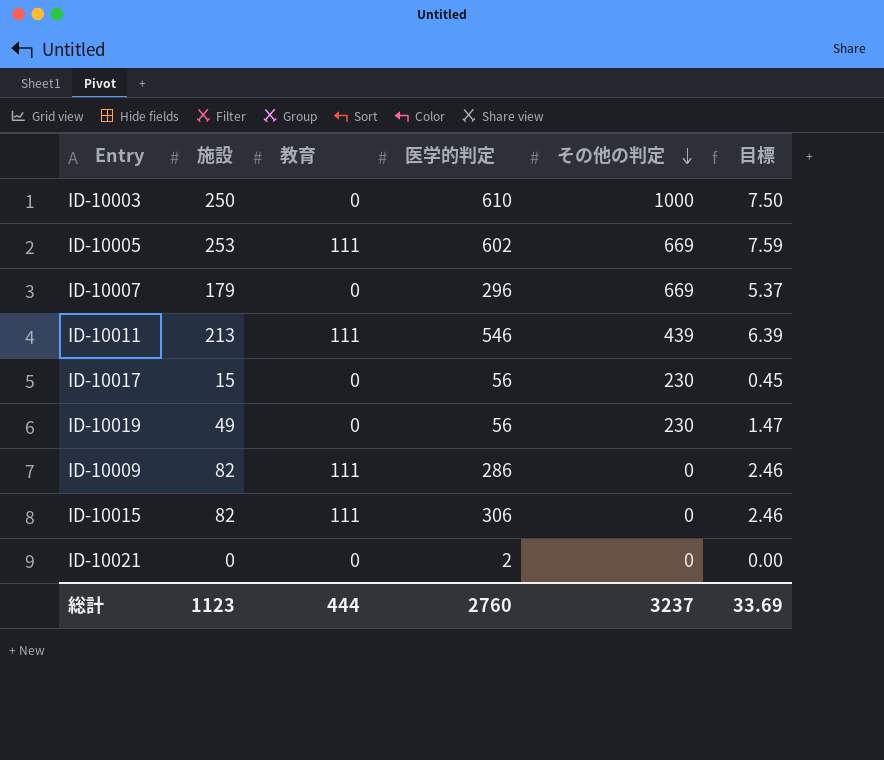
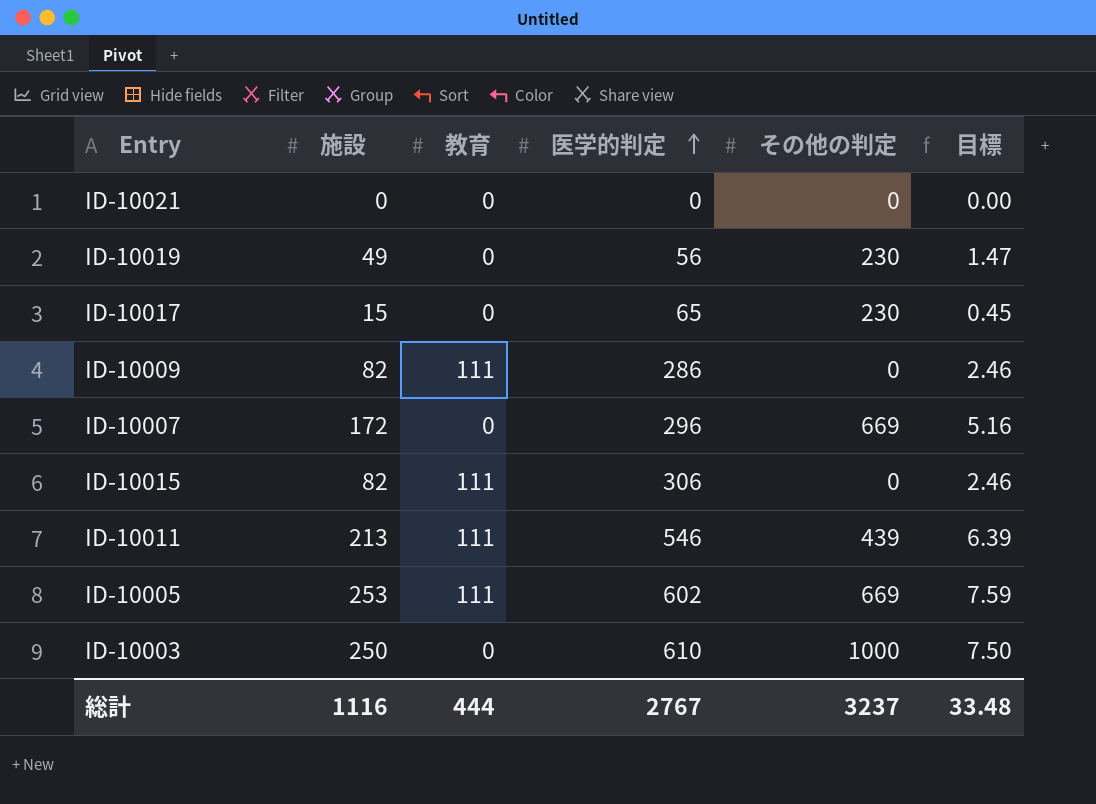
row order: その他の判定 descending -> 医学的判定 ascending
ID-10021 | 医学的判定: 2 -> 0
ID-10017 | 医学的判定: 56 -> 65
ID-10007 | 施設: 179 -> 172
ID-10007 | 目標: 5.37 -> 5.16
総計 | 施設: 1123 -> 1116
総計 | 医学的判定: 2760 -> 2767
総計 | 目標: 33.69 -> 33.48

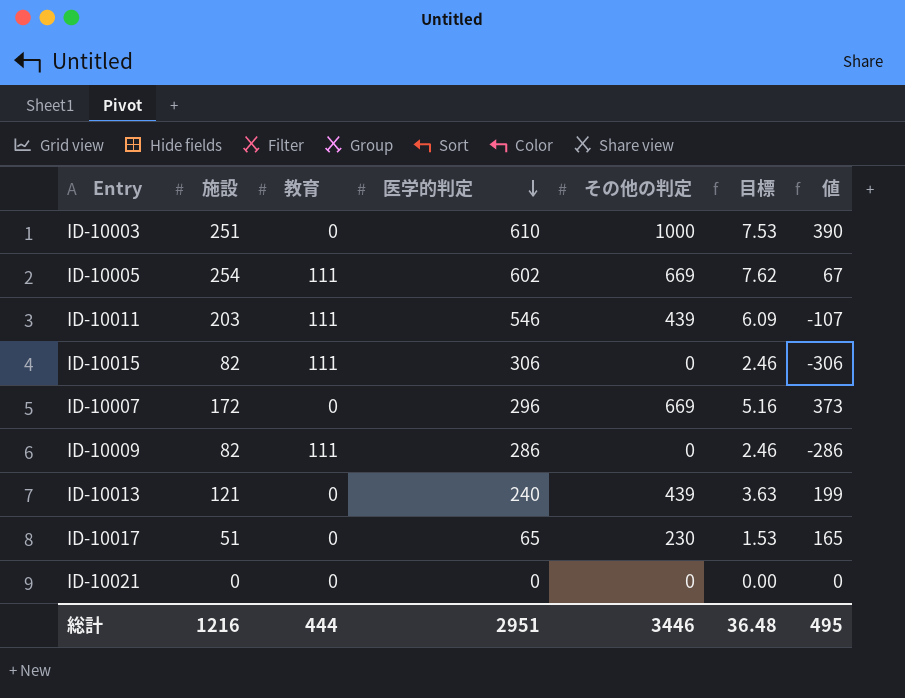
row order: 医学的判定 ascending -> 医学的判定 descending
column 値 | formula: none -> [その他の判定] - [医学的判定]
row ID-10019: 49 | 0 | 56 | 230 | 1.47 -> none
ID-10003 | 施設: 250 -> 251
ID-10003 | 目標: 7.50 -> 7.53
ID-10005 | 施設: 253 -> 254
ID-10005 | 目標: 7.59 -> 7.62
ID-10011 | 施設: 213 -> 203
ID-10011 | 目標: 6.39 -> 6.09
row ID-10013: none -> 121 | 0 | 240 | 439 | 3.63 | 199
ID-10017 | 施設: 15 -> 51
ID-10017 | 目標: 0.45 -> 1.53
総計 | 施設: 1116 -> 1216
総計 | 医学的判定: 2767 -> 2951
総計 | その他の判定: 3237 -> 3446
総計 | 目標: 33.48 -> 36.48

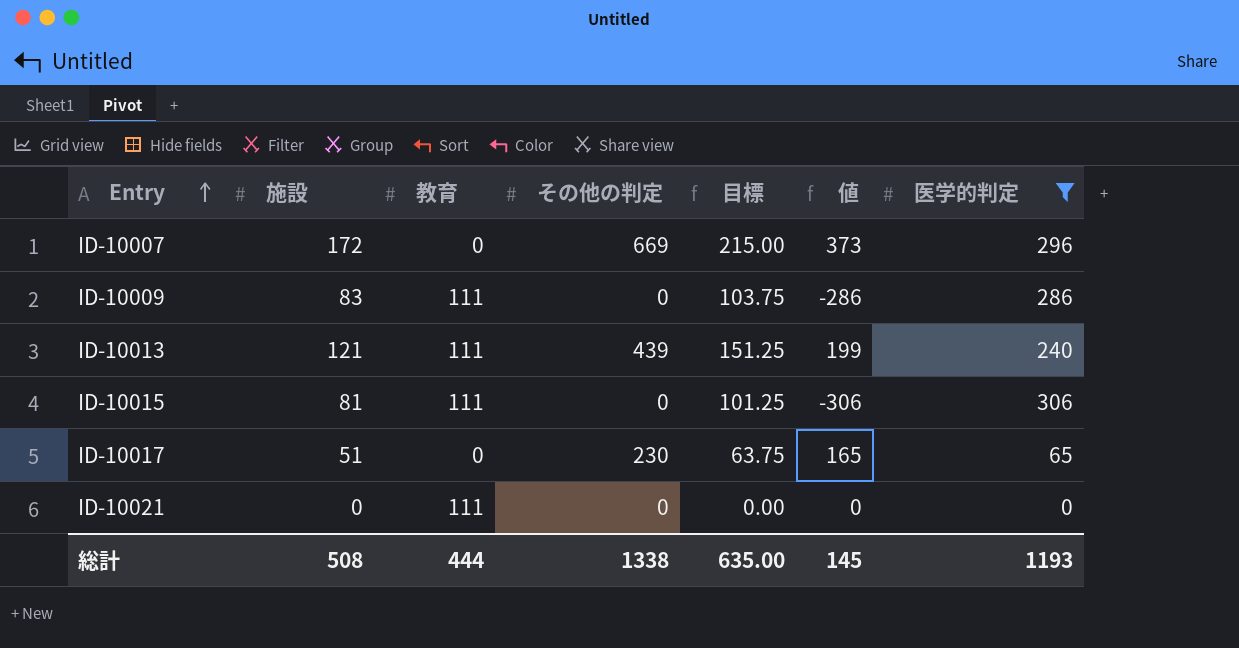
filter: none -> 医学的判定 <= 306
row order: 医学的判定 descending -> Entry ascending
column 目標 | formula: [施設] * 0.03 -> [施設] * 1.25
column 医学的判定 | position: 4 -> 7
ID-10009 | 施設: 82 -> 83
ID-10013 | 教育: 0 -> 111
ID-10015 | 施設: 82 -> 81
ID-10021 | 教育: 0 -> 111
総計 | 施設: 1216 -> 508
総計 | その他の判定: 3446 -> 1338
総計 | 目標: 36.48 -> 635.00
総計 | 値: 495 -> 145
総計 | 医学的判定: 2951 -> 1193

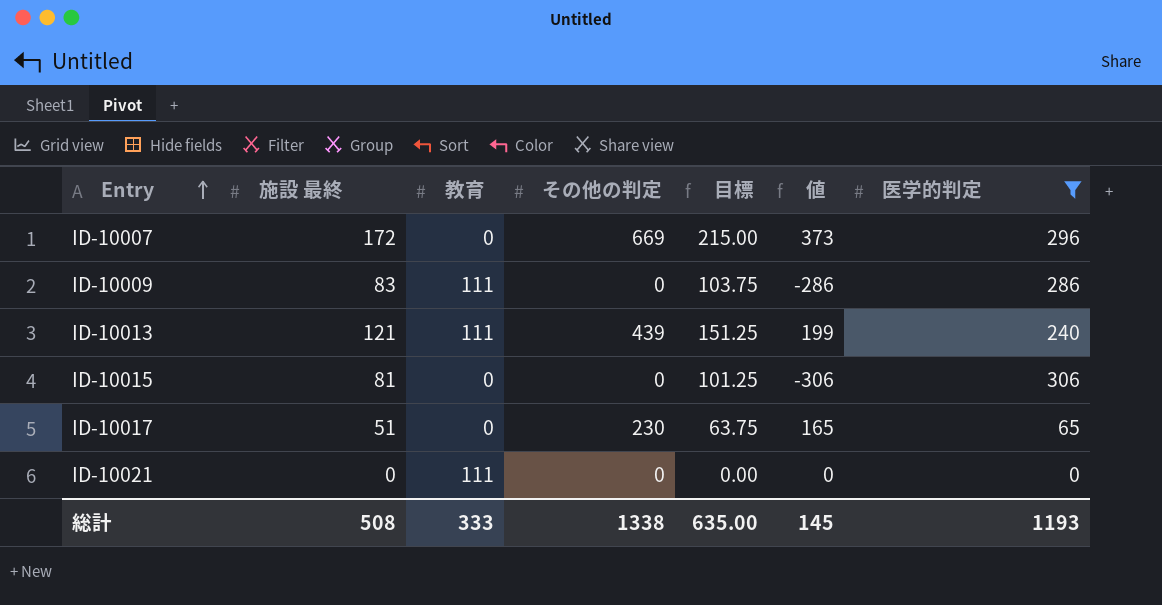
column name: 施設 -> 施設 最終
ID-10015 | 教育: 111 -> 0
総計 | 教育: 444 -> 333

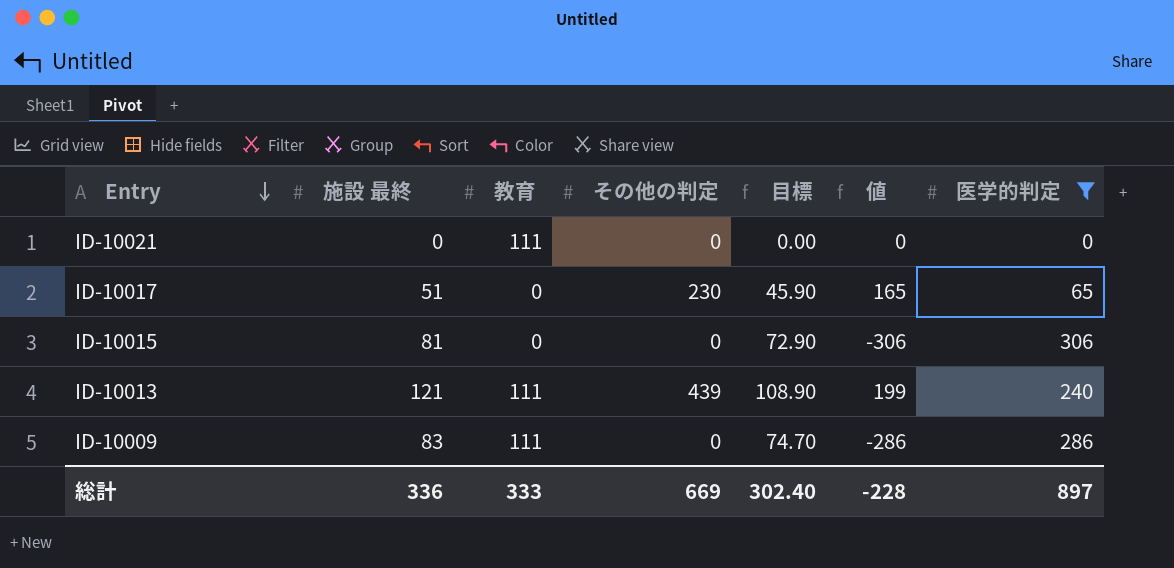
row order: Entry ascending -> Entry descending
column 目標 | formula: [施設 最終] * 1.25 -> [施設 最終] * 0.9
row ID-10007: 172 | 0 | 669 | 215.00 | 373 | 296 -> none
総計 | 施設 最終: 508 -> 336
総計 | その他の判定: 1338 -> 669
総計 | 目標: 635.00 -> 302.40
総計 | 値: 145 -> -228
総計 | 医学的判定: 1193 -> 897

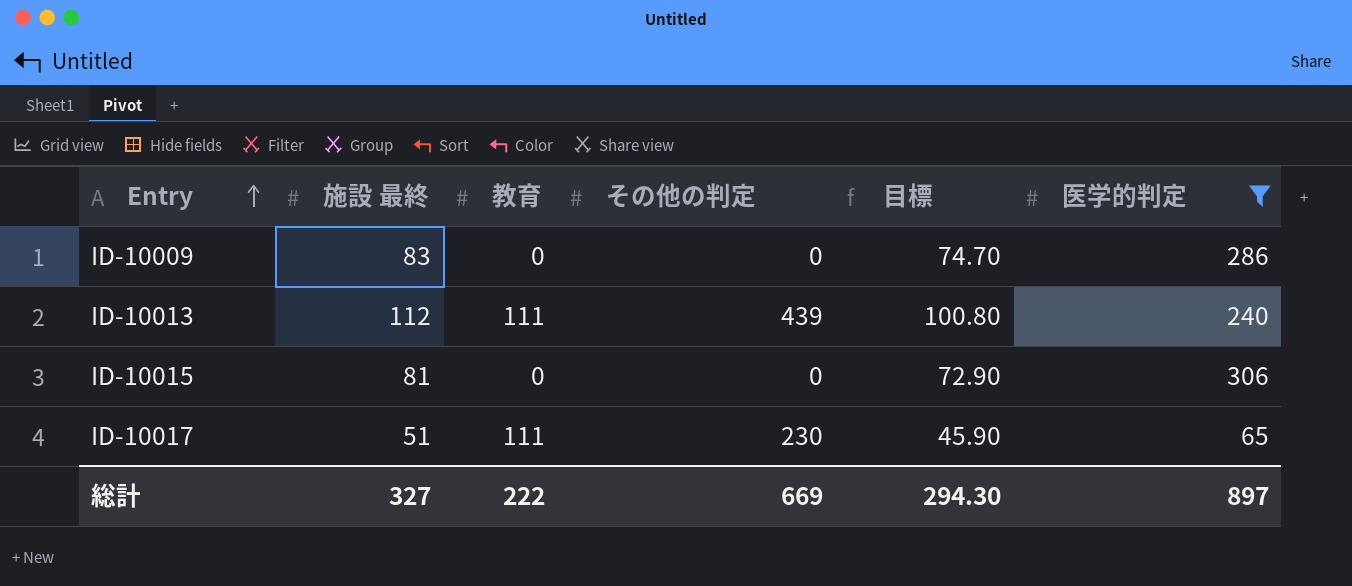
row order: Entry descending -> Entry ascending
column 値 | formula: [その他の判定] - [医学的判定] -> none
row ID-10021: 0 | 111 | 0 | 0.00 | 0 | 0 -> none
ID-10009 | 教育: 111 -> 0
ID-10013 | 施設 最終: 121 -> 112
ID-10013 | 目標: 108.90 -> 100.80
ID-10017 | 教育: 0 -> 111
総計 | 施設 最終: 336 -> 327
総計 | 教育: 333 -> 222
総計 | 目標: 302.40 -> 294.30

